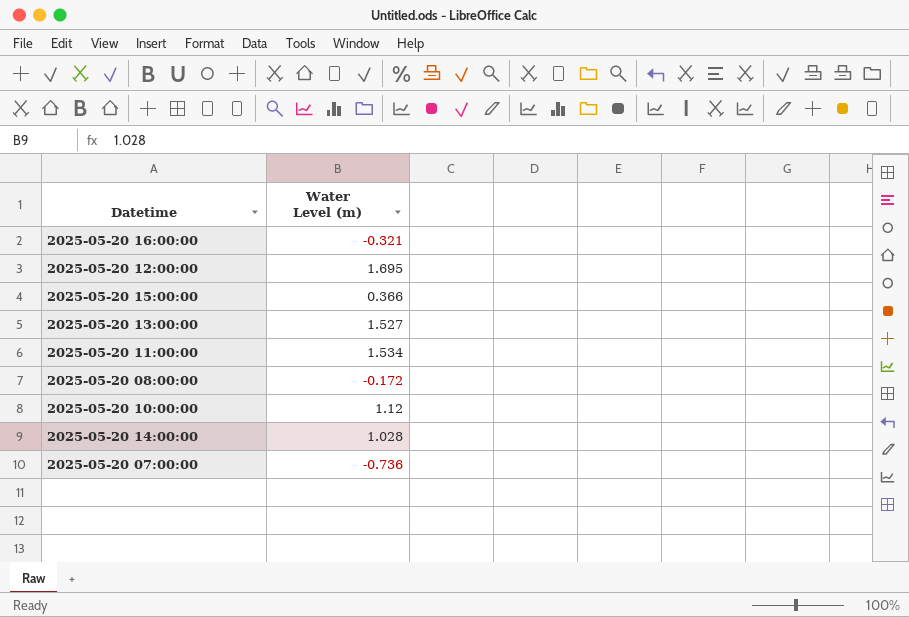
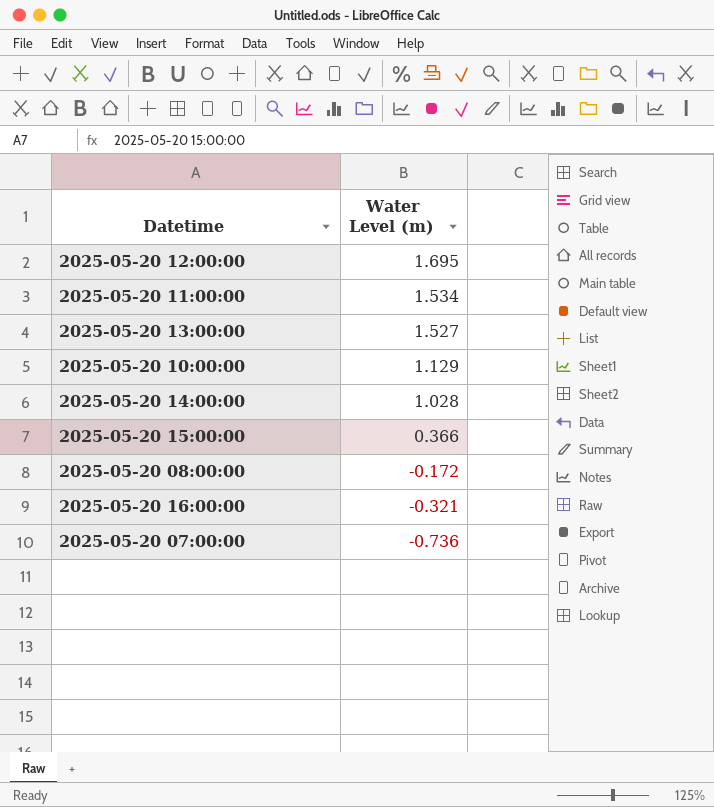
row order: none -> Water Level (m) descending
2025-05-20 10:00:00 | Water Level (m): 1.12 -> 1.129

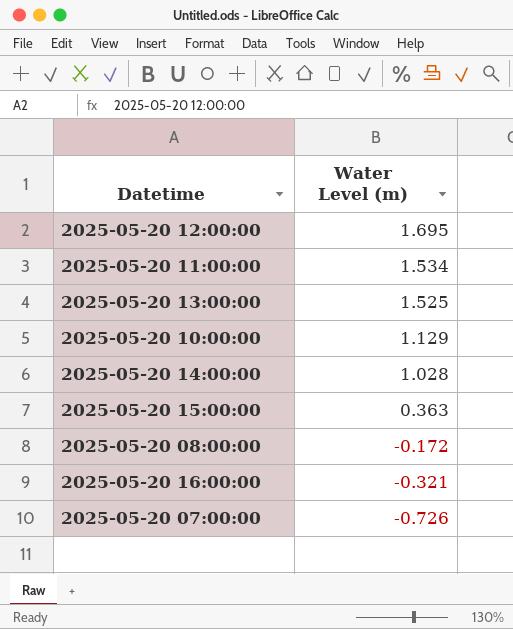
2025-05-20 13:00:00 | Water Level (m): 1.527 -> 1.525
2025-05-20 15:00:00 | Water Level (m): 0.366 -> 0.363
2025-05-20 07:00:00 | Water Level (m): -0.736 -> -0.726

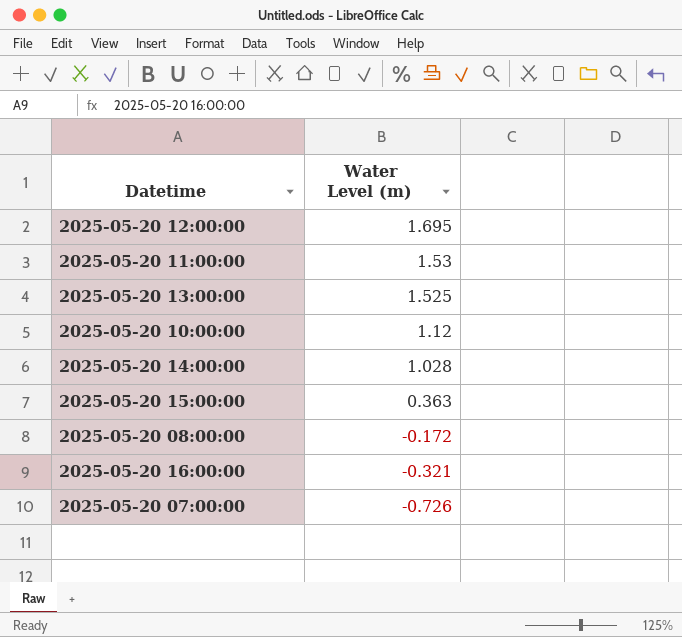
2025-05-20 11:00:00 | Water Level (m): 1.534 -> 1.53
2025-05-20 10:00:00 | Water Level (m): 1.129 -> 1.12

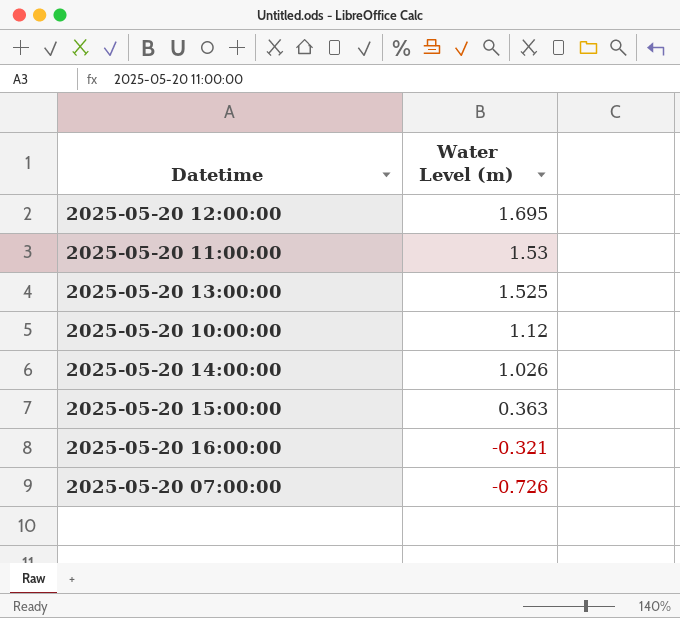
row 2025-05-20 08:00:00: -0.172 -> none
2025-05-20 14:00:00 | Water Level (m): 1.028 -> 1.026

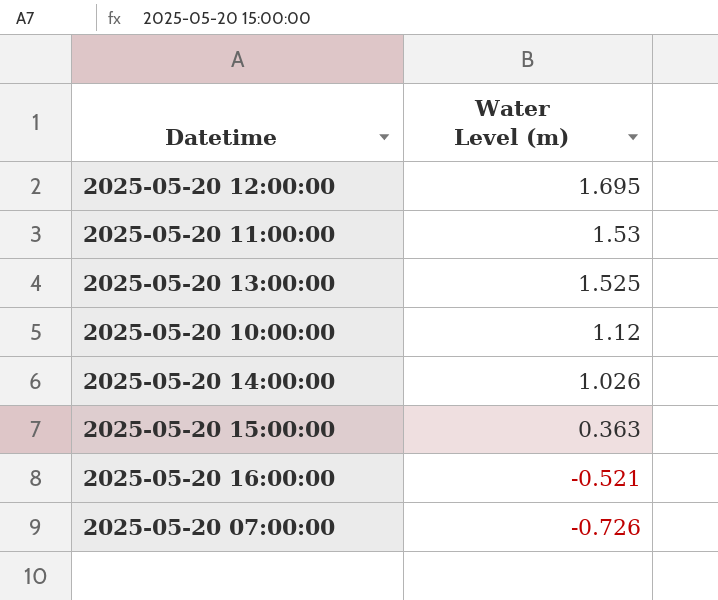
2025-05-20 16:00:00 | Water Level (m): -0.321 -> -0.521

